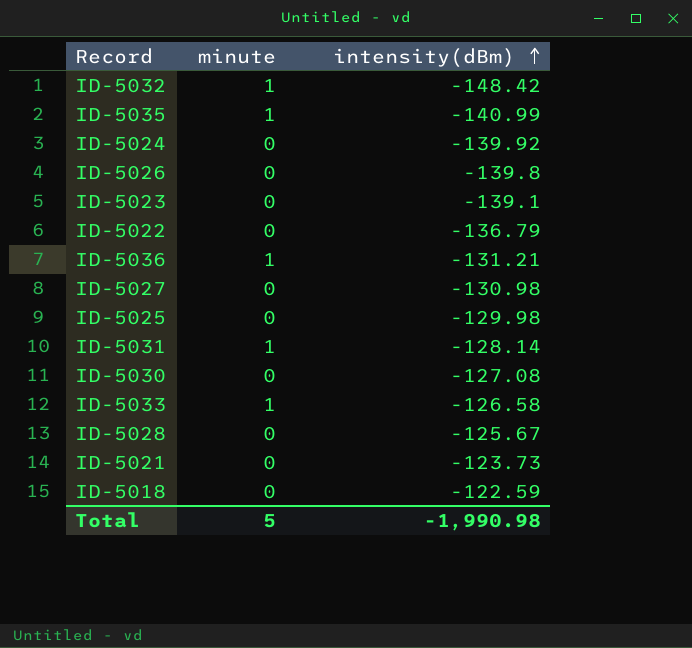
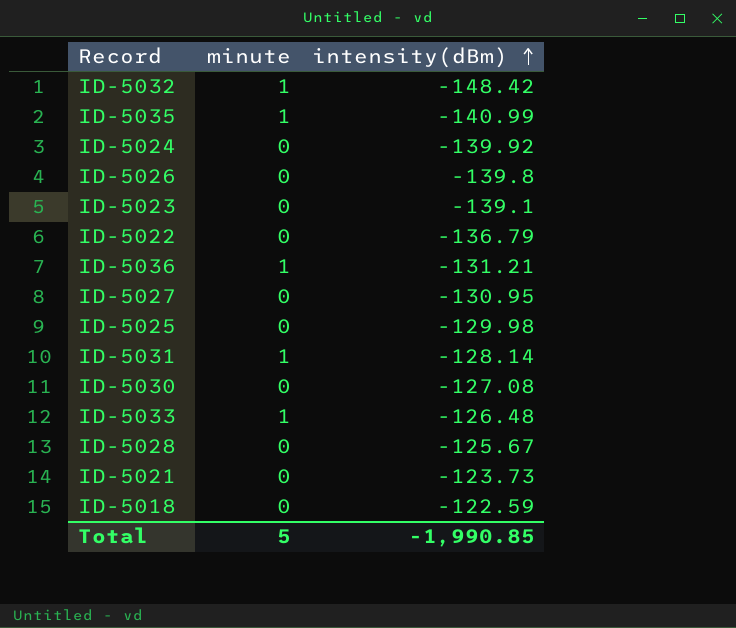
ID-5027 | intensity(dBm): -130.98 -> -130.95
ID-5033 | intensity(dBm): -126.58 -> -126.48
Total | intensity(dBm): -1,990.98 -> -1,990.85

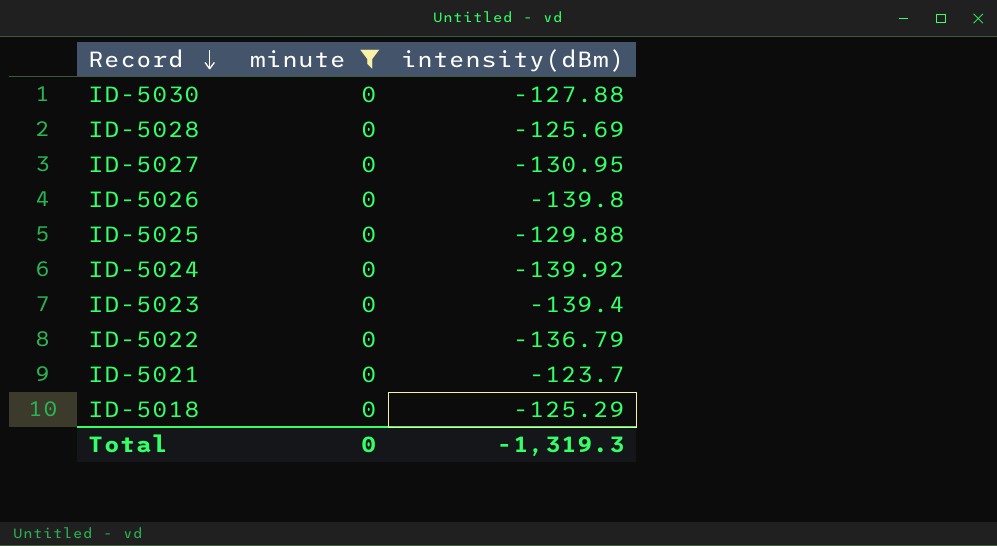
filter: none -> minute = 0
row order: intensity(dBm) ascending -> Record descending
ID-5030 | intensity(dBm): -127.08 -> -127.88
ID-5028 | intensity(dBm): -125.67 -> -125.69
ID-5025 | intensity(dBm): -129.98 -> -129.88
ID-5023 | intensity(dBm): -139.1 -> -139.4
ID-5021 | intensity(dBm): -123.73 -> -123.7
ID-5018 | intensity(dBm): -122.59 -> -125.29
Total | minute: 5 -> 0
Total | intensity(dBm): -1,990.85 -> -1,319.3

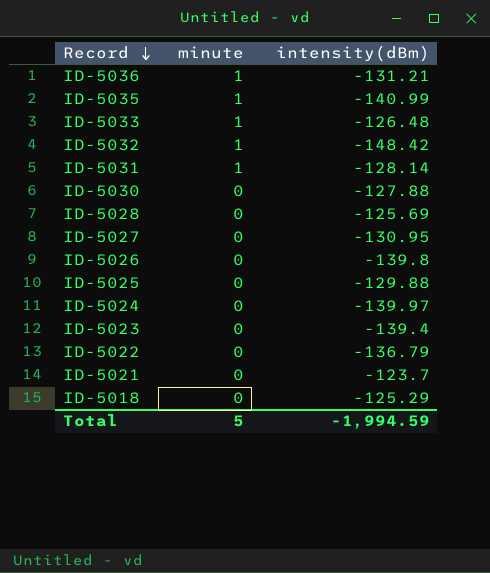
filter: minute = 0 -> none
ID-5024 | intensity(dBm): -139.92 -> -139.97
Total | minute: 0 -> 5
Total | intensity(dBm): -1,319.3 -> -1,994.59

